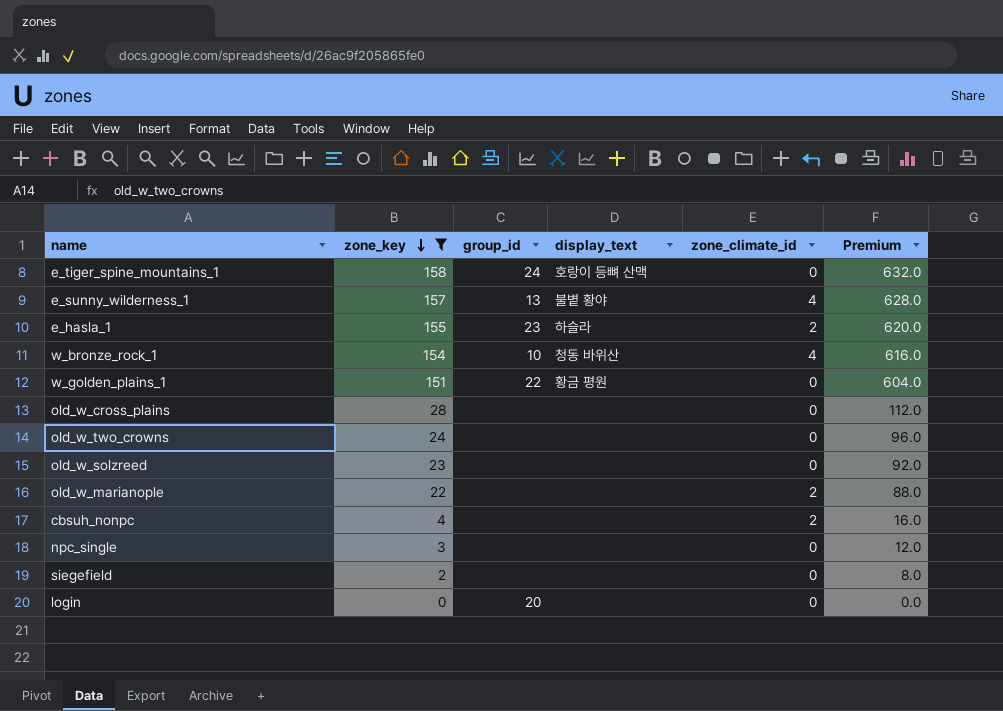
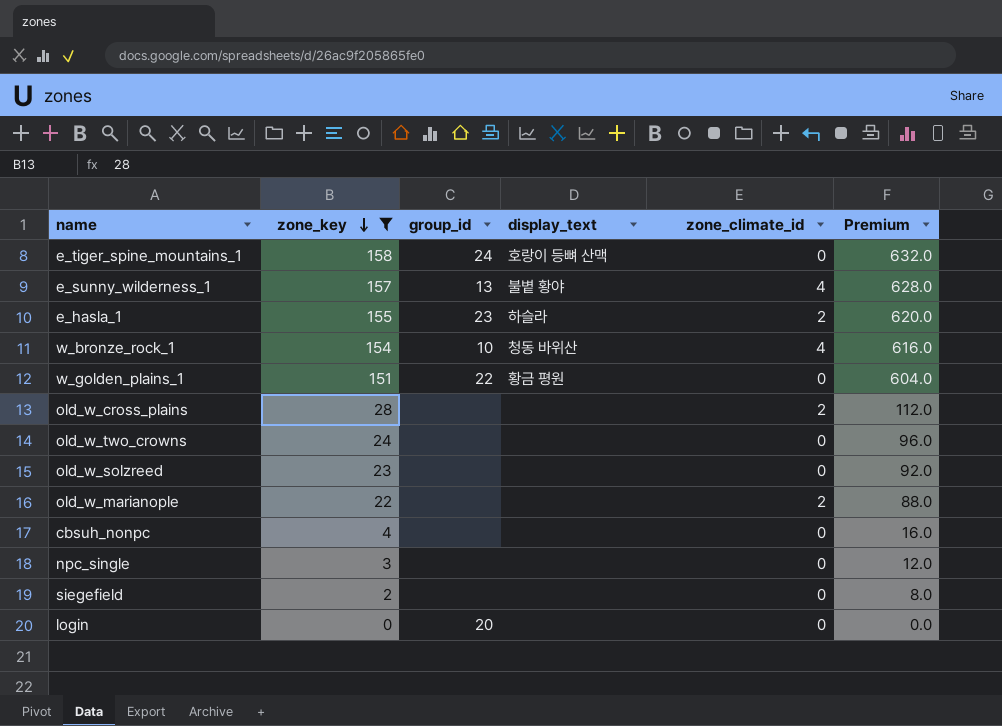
old_w_cross_plains | zone_climate_id: 0 -> 2
cbsuh_nonpc | zone_climate_id: 2 -> 0

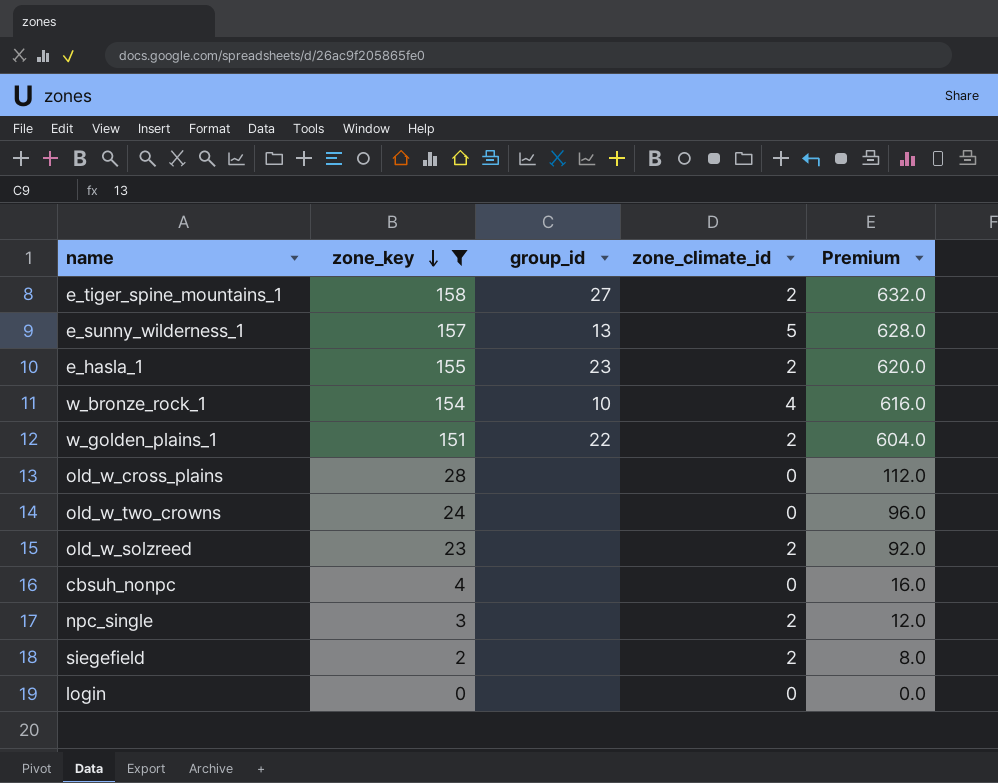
column display_text | position: 4 -> none
row old_w_marianople: 22 | none | none | 2 | 88.0 -> none
e_tiger_spine_mountains_1 | group_id: 24 -> 27
e_tiger_spine_mountains_1 | zone_climate_id: 0 -> 2
e_sunny_wilderness_1 | zone_climate_id: 4 -> 5
w_golden_plains_1 | zone_climate_id: 0 -> 2
old_w_cross_plains | zone_climate_id: 2 -> 0
old_w_solzreed | zone_climate_id: 0 -> 2
npc_single | zone_climate_id: 0 -> 2
siegefield | zone_climate_id: 0 -> 2
login | group_id: 20 -> none

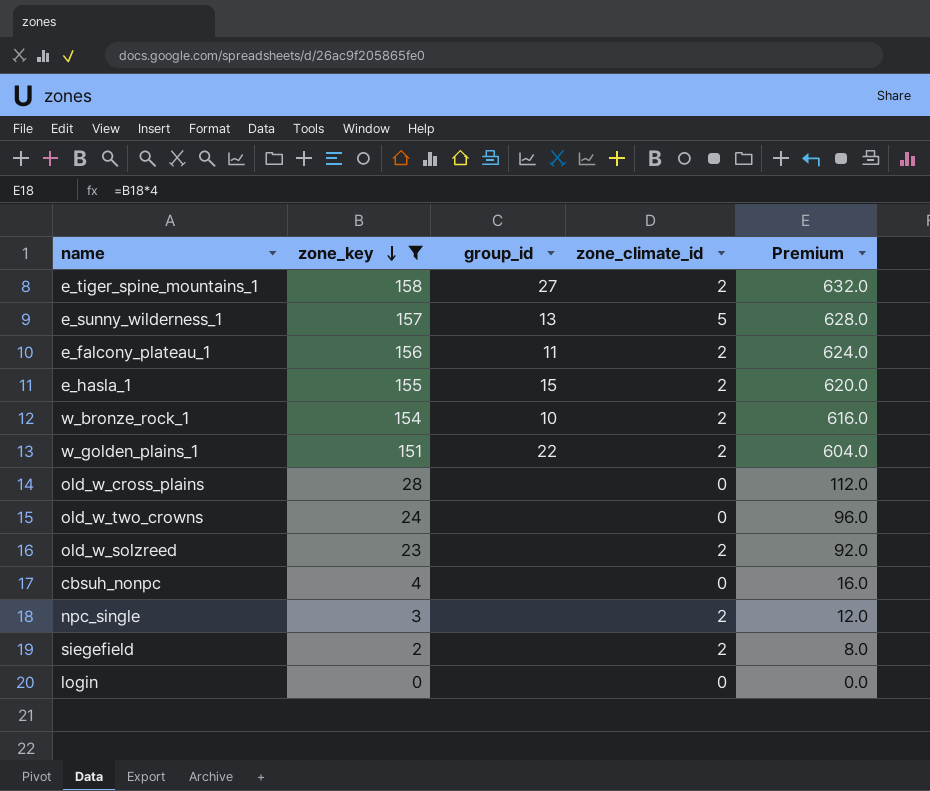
row e_falcony_plateau_1: none -> 156 | 11 | 2 | 624.0
e_hasla_1 | group_id: 23 -> 15
w_bronze_rock_1 | zone_climate_id: 4 -> 2

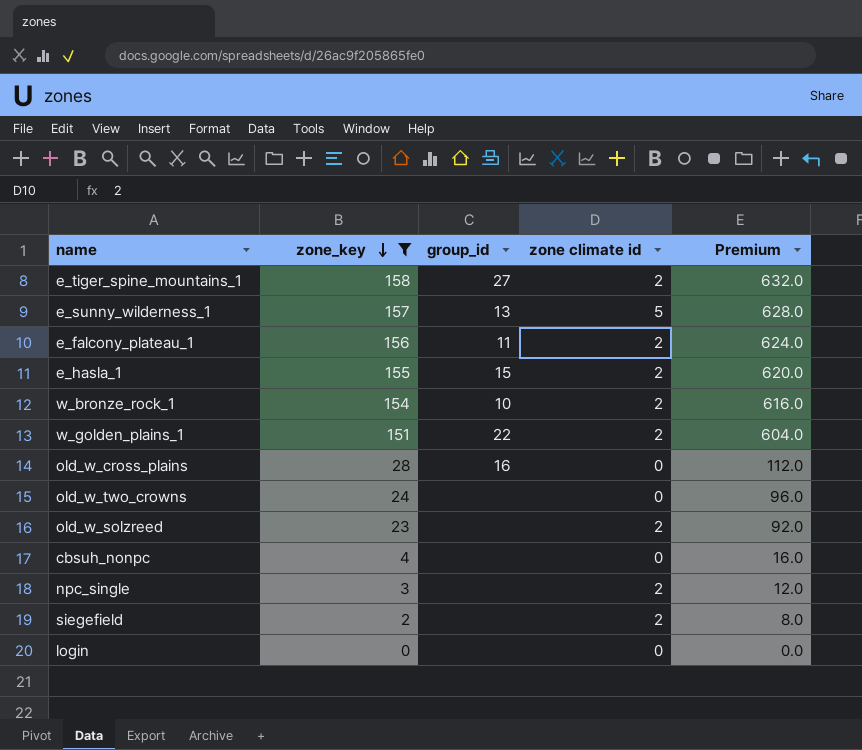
column name: zone_climate_id -> zone climate id
old_w_cross_plains | group_id: none -> 16

